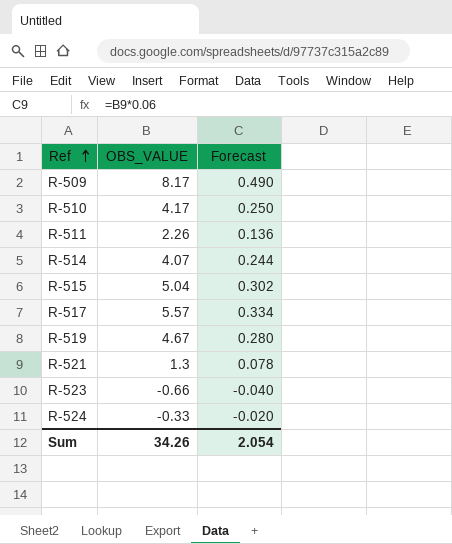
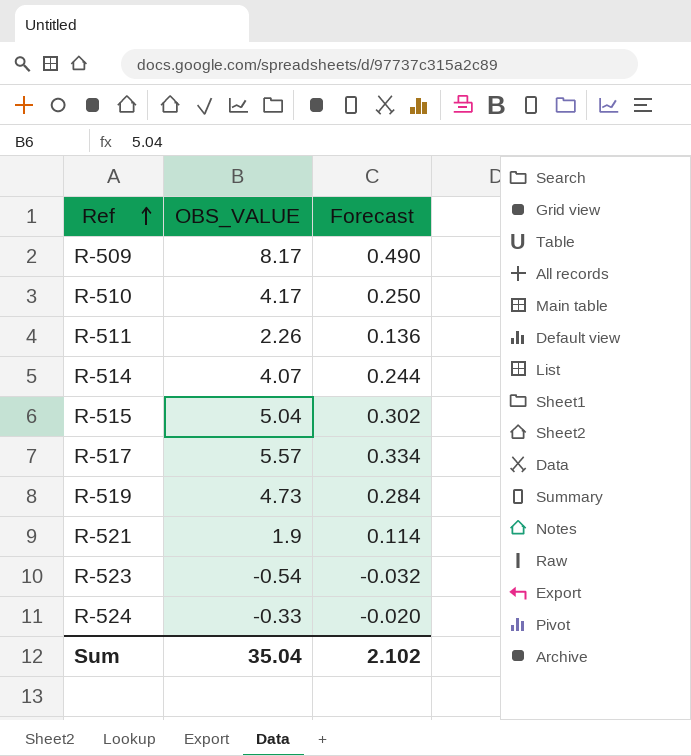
R-519 | OBS_VALUE: 4.67 -> 4.73
R-519 | Forecast: 0.280 -> 0.284
R-521 | OBS_VALUE: 1.3 -> 1.9
R-521 | Forecast: 0.078 -> 0.114
R-523 | OBS_VALUE: -0.66 -> -0.54
R-523 | Forecast: -0.040 -> -0.032
Sum | OBS_VALUE: 34.26 -> 35.04
Sum | Forecast: 2.054 -> 2.102

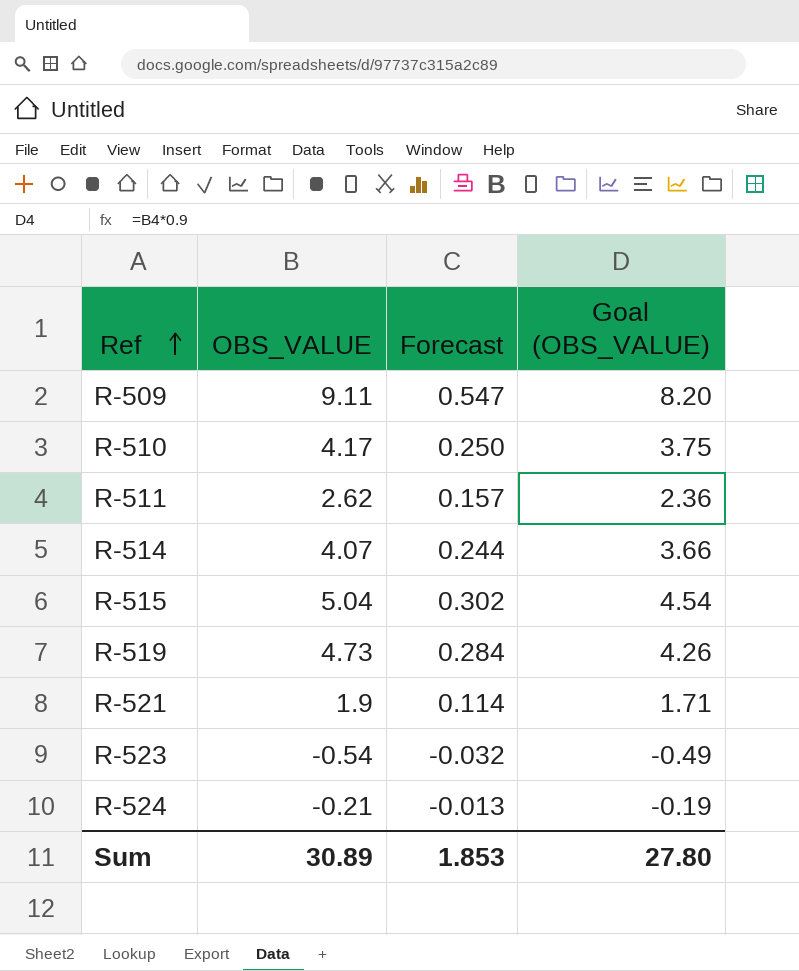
column Goal (OBS_VALUE) | formula: none -> [OBS_VALUE] * 0.9
row R-517: 5.57 | 0.334 -> none
R-509 | OBS_VALUE: 8.17 -> 9.11
R-509 | Forecast: 0.490 -> 0.547
R-511 | OBS_VALUE: 2.26 -> 2.62
R-511 | Forecast: 0.136 -> 0.157
R-524 | OBS_VALUE: -0.33 -> -0.21
R-524 | Forecast: -0.020 -> -0.013
Sum | OBS_VALUE: 35.04 -> 30.89
Sum | Forecast: 2.102 -> 1.853

